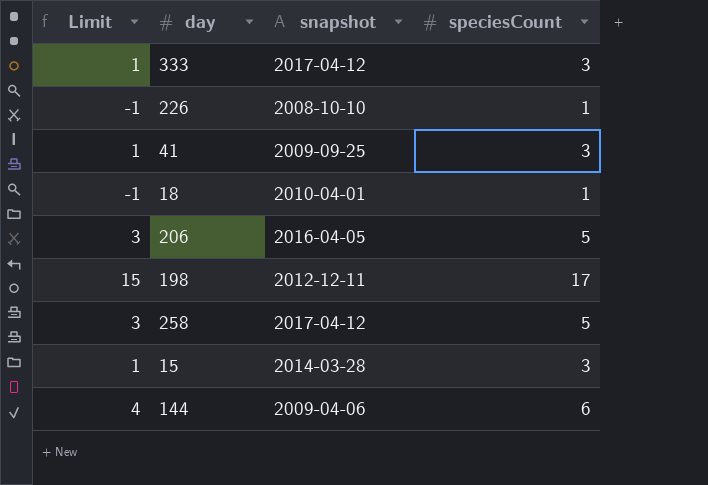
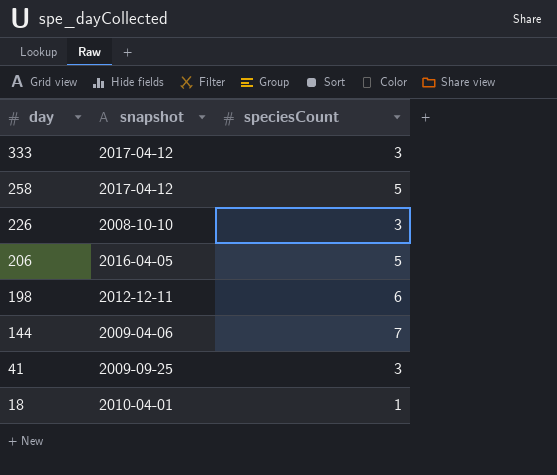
row order: none -> day descending
column Limit | formula: [speciesCount] - 2 -> none
row 15: 1 | 2014-03-28 | 3 -> none
226 | speciesCount: 1 -> 3
198 | speciesCount: 17 -> 6
144 | speciesCount: 6 -> 7

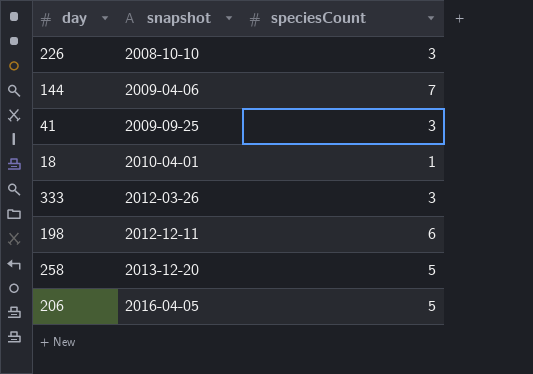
row order: day descending -> snapshot ascending
333 | snapshot: 2017-04-12 -> 2012-03-26
258 | snapshot: 2017-04-12 -> 2013-12-20

